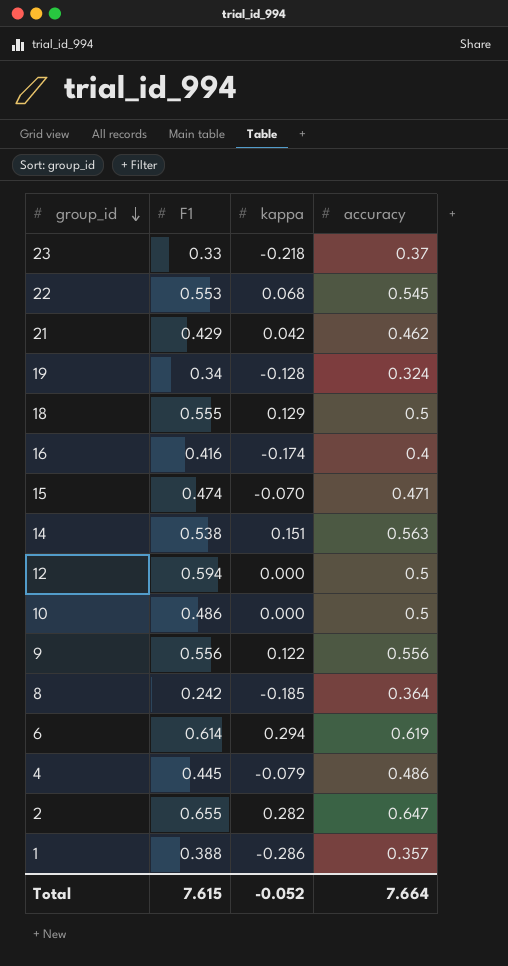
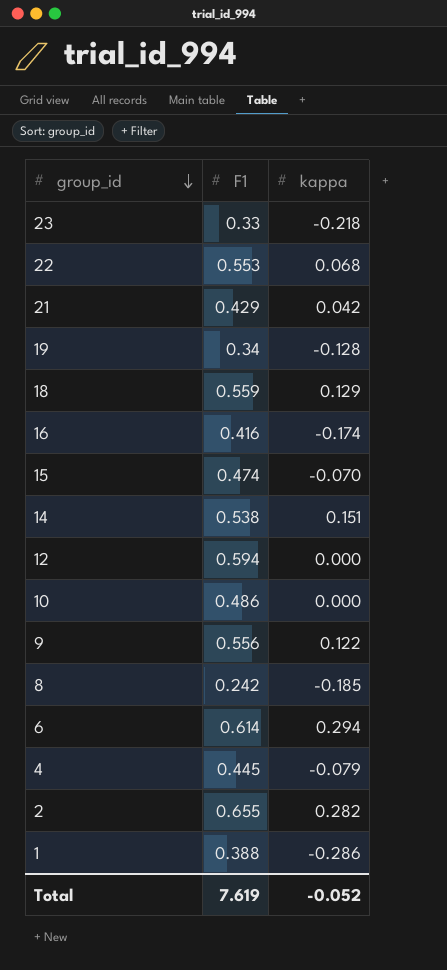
column accuracy | position: 4 -> none
18 | F1: 0.555 -> 0.559
Total | F1: 7.615 -> 7.619

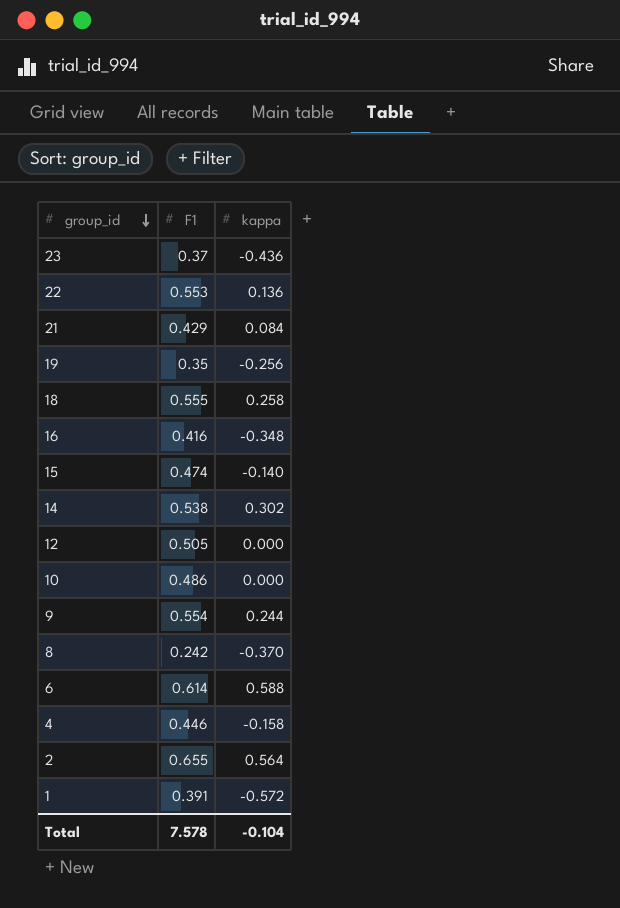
23 | F1: 0.33 -> 0.37
23 | kappa: -0.218 -> -0.436
22 | kappa: 0.068 -> 0.136
21 | kappa: 0.042 -> 0.084
19 | F1: 0.34 -> 0.35
19 | kappa: -0.128 -> -0.256
18 | F1: 0.559 -> 0.555
18 | kappa: 0.129 -> 0.258
16 | kappa: -0.174 -> -0.348
15 | kappa: -0.070 -> -0.140
14 | kappa: 0.151 -> 0.302
12 | F1: 0.594 -> 0.505
9 | F1: 0.556 -> 0.554
9 | kappa: 0.122 -> 0.244
8 | kappa: -0.185 -> -0.370
6 | kappa: 0.294 -> 0.588
4 | F1: 0.445 -> 0.446
4 | kappa: -0.079 -> -0.158
2 | kappa: 0.282 -> 0.564
1 | F1: 0.388 -> 0.391
1 | kappa: -0.286 -> -0.572
Total | F1: 7.619 -> 7.578
Total | kappa: -0.052 -> -0.104

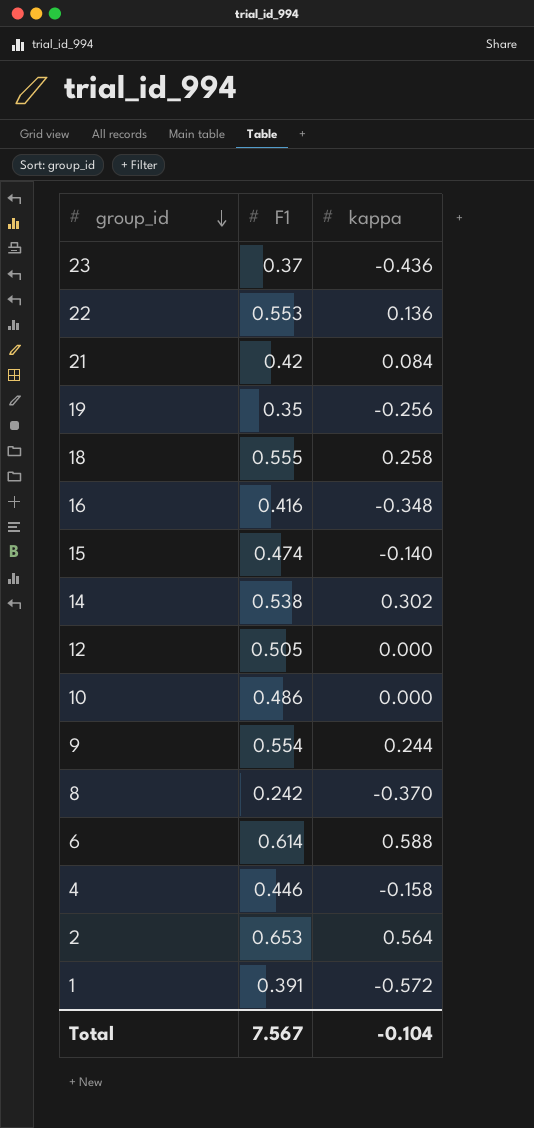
21 | F1: 0.429 -> 0.42
2 | F1: 0.655 -> 0.653
Total | F1: 7.578 -> 7.567

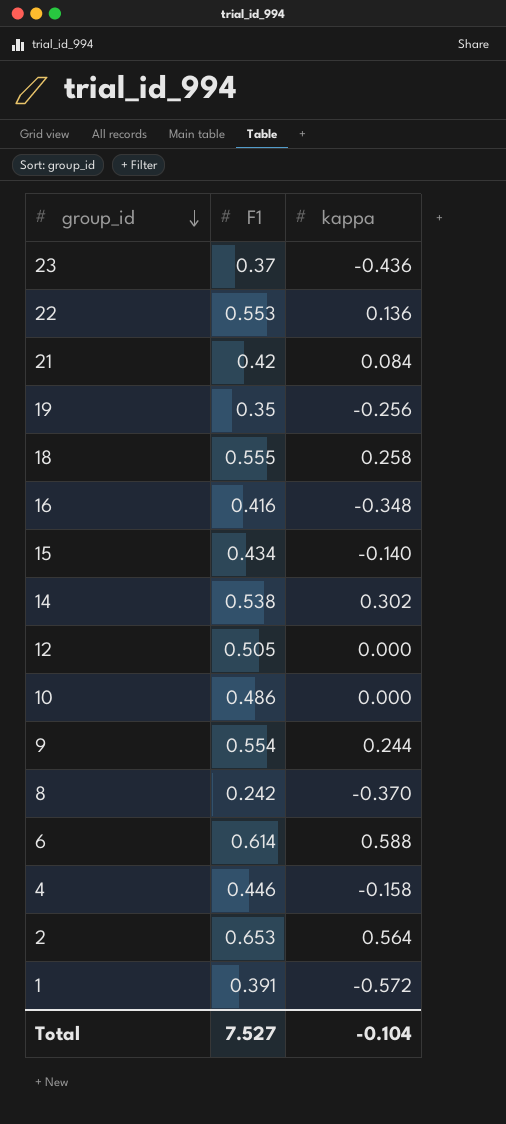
15 | F1: 0.474 -> 0.434
Total | F1: 7.567 -> 7.527

